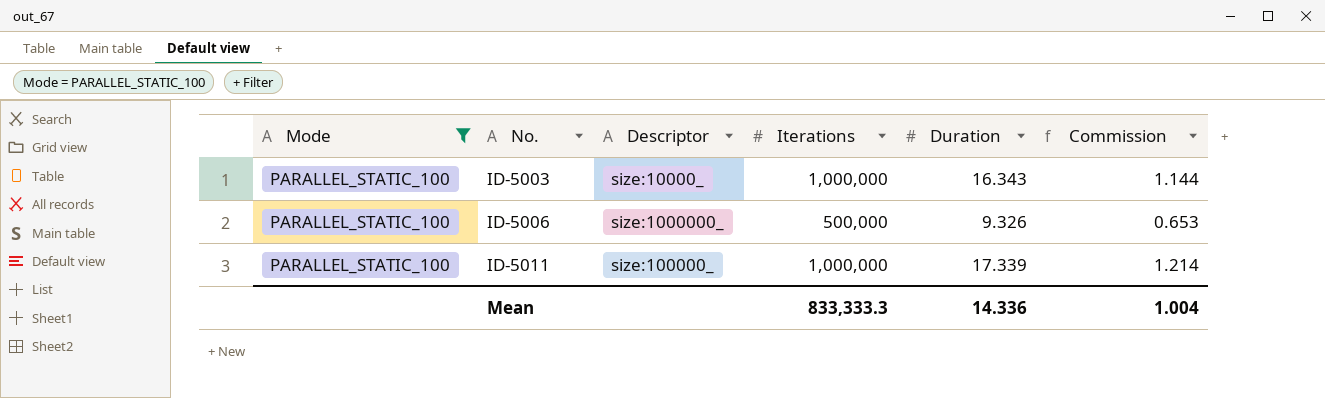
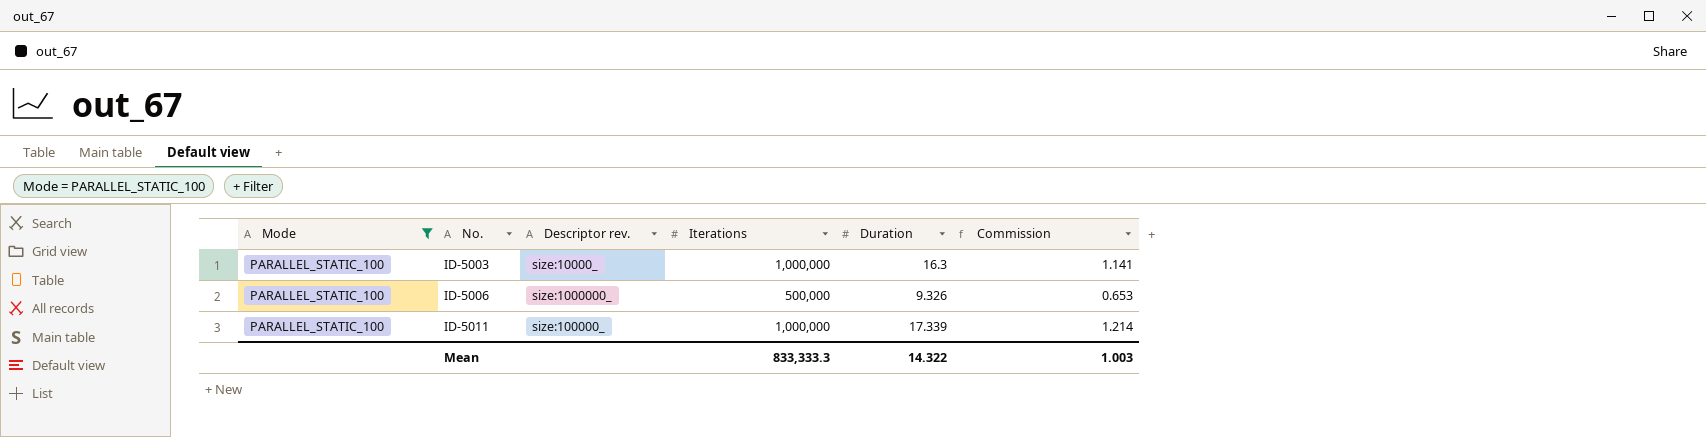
column name: Descriptor -> Descriptor rev.
ID-5003 | Duration: 16.343 -> 16.3
ID-5003 | Commission: 1.144 -> 1.141
Mean | Duration: 14.336 -> 14.322
Mean | Commission: 1.004 -> 1.003

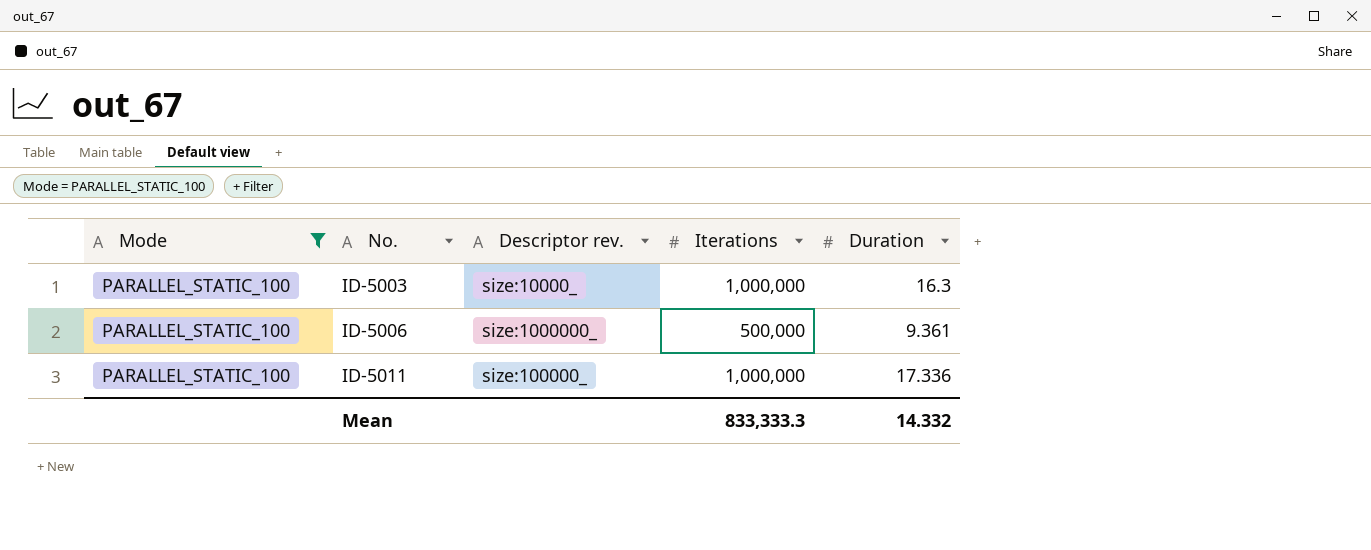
column Commission | formula: [Duration] * 0.07 -> none
ID-5006 | Duration: 9.326 -> 9.361
ID-5011 | Duration: 17.339 -> 17.336
Mean | Duration: 14.322 -> 14.332

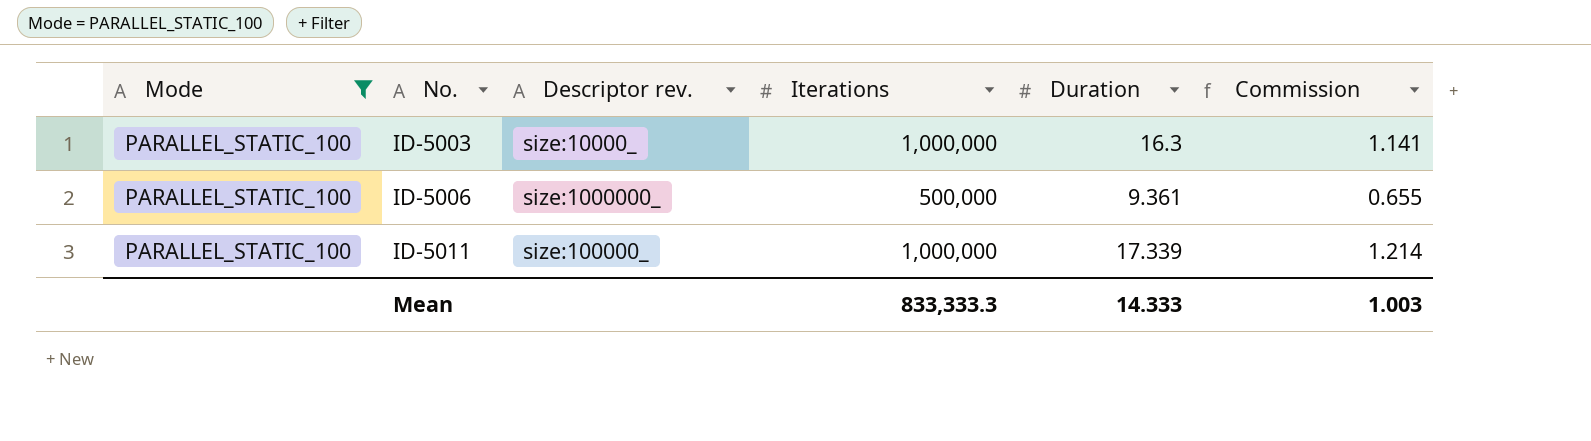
column Commission | formula: none -> [Duration] * 0.07
ID-5011 | Duration: 17.336 -> 17.339
Mean | Duration: 14.332 -> 14.333

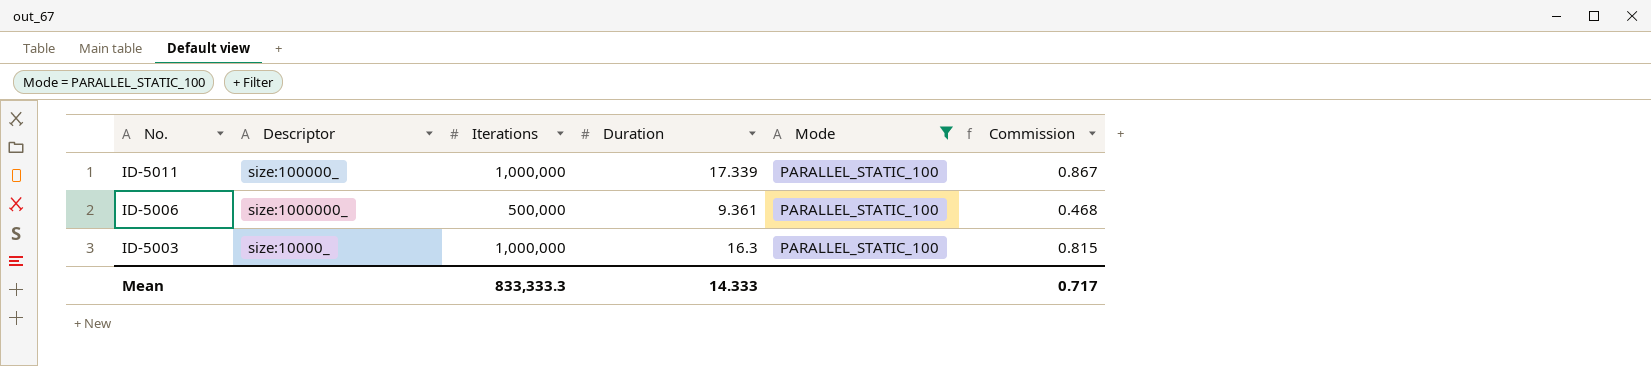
row order: No. ascending -> No. descending
column name: Descriptor rev. -> Descriptor
column Mode | position: 1 -> 5
column Commission | formula: [Duration] * 0.07 -> [Duration] * 0.05
Mean | Commission: 1.003 -> 0.717

